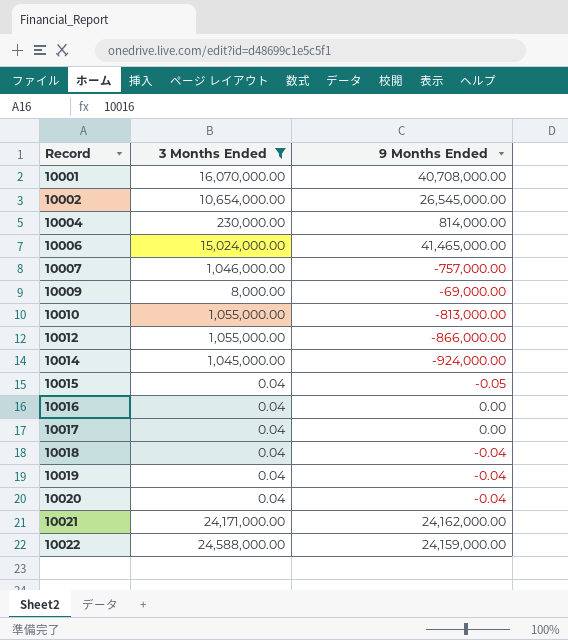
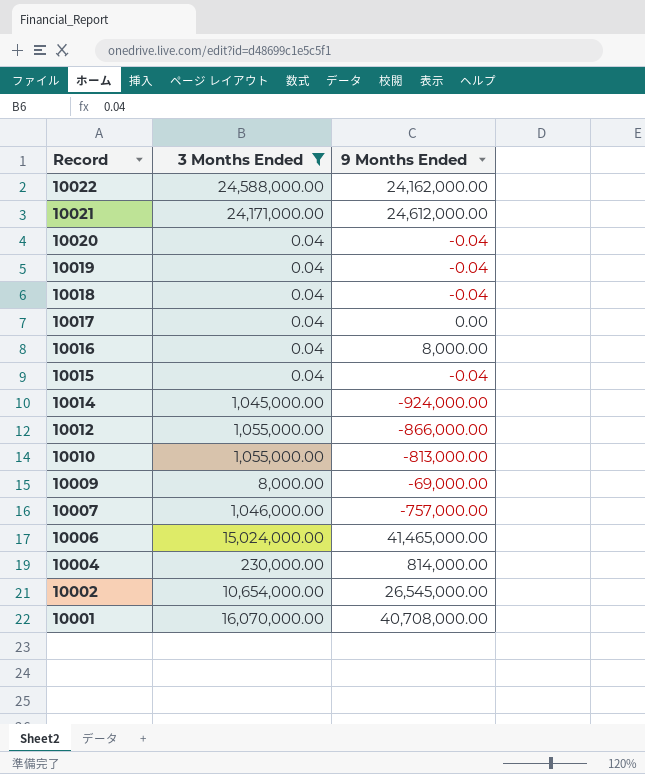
row order: Record ascending -> Record descending
10022 | 9 Months Ended: 24,159,000.00 -> 24,162,000.00
10021 | 9 Months Ended: 24,162,000.00 -> 24,612,000.00
10016 | 9 Months Ended: 0.00 -> 8,000.00
10015 | 9 Months Ended: -0.05 -> -0.04

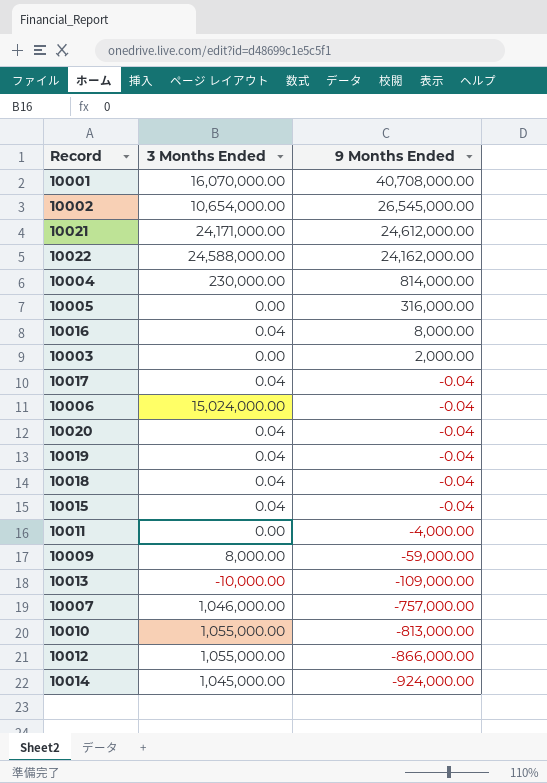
filter: 3 Months Ended >= 0.04 -> none
row order: Record descending -> 9 Months Ended descending
10017 | 9 Months Ended: 0.00 -> -0.04
10006 | 9 Months Ended: 41,465,000.00 -> -0.04
10009 | 9 Months Ended: -69,000.00 -> -59,000.00

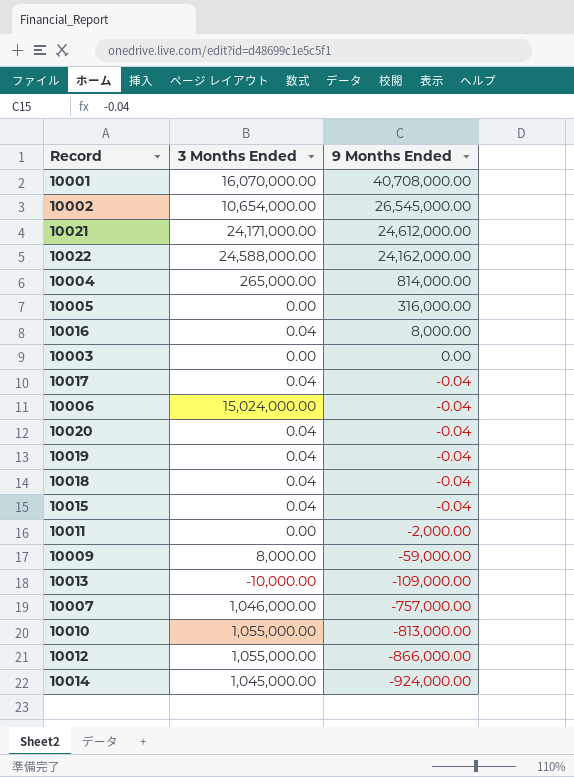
10004 | 3 Months Ended: 230,000.00 -> 265,000.00
10003 | 9 Months Ended: 2,000.00 -> 0.00
10011 | 9 Months Ended: -4,000.00 -> -2,000.00

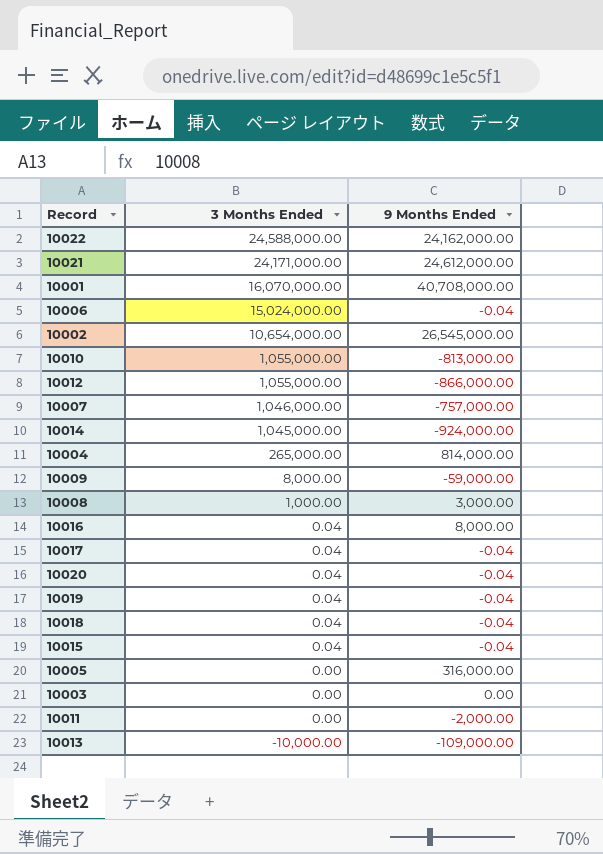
row order: 9 Months Ended descending -> 3 Months Ended descending
row 10008: none -> 1,000.00 | 3,000.00

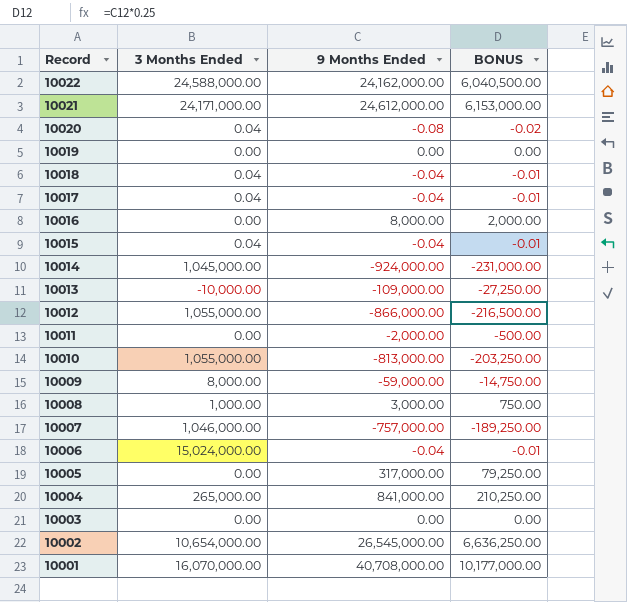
row order: 3 Months Ended descending -> Record descending
column BONUS | formula: none -> [9 Months Ended] * 0.25
10020 | 9 Months Ended: -0.04 -> -0.08
10019 | 3 Months Ended: 0.04 -> 0.00
10019 | 9 Months Ended: -0.04 -> 0.00
10016 | 3 Months Ended: 0.04 -> 0.00
10005 | 9 Months Ended: 316,000.00 -> 317,000.00
10004 | 9 Months Ended: 814,000.00 -> 841,000.00

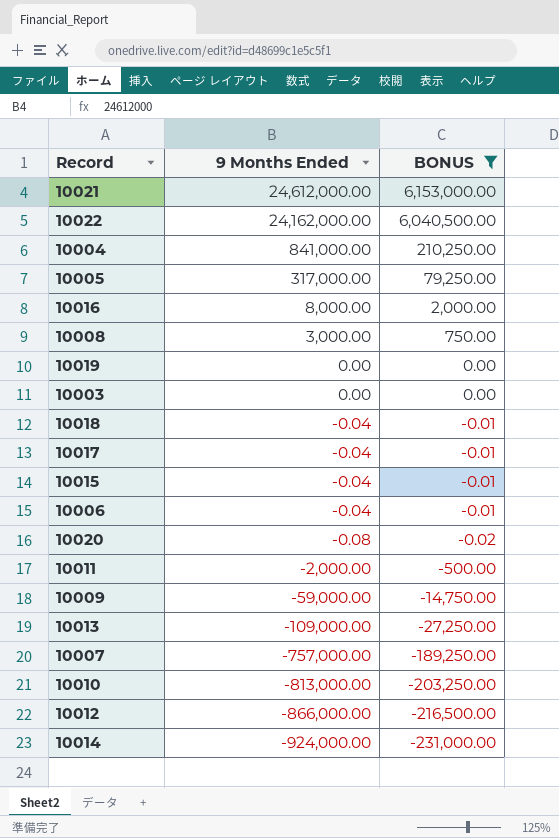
filter: none -> BONUS <= 6,153,000.00
row order: Record descending -> 9 Months Ended descending
column 3 Months Ended | position: 2 -> none

